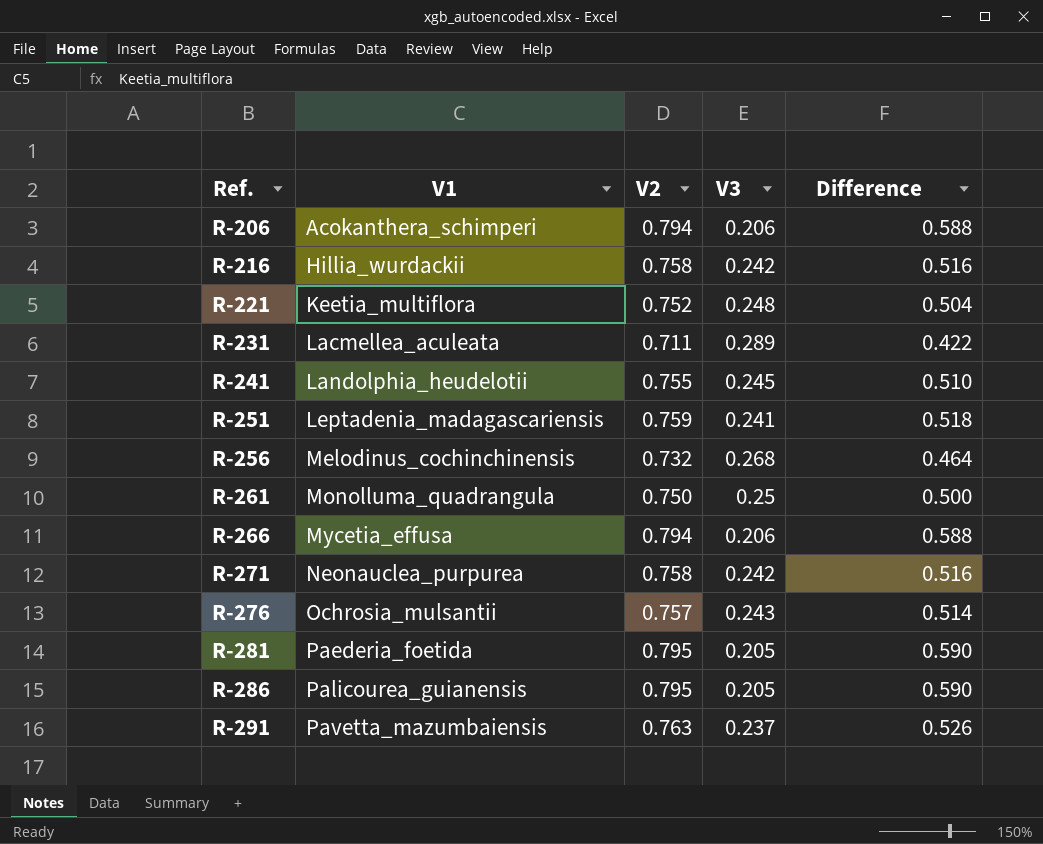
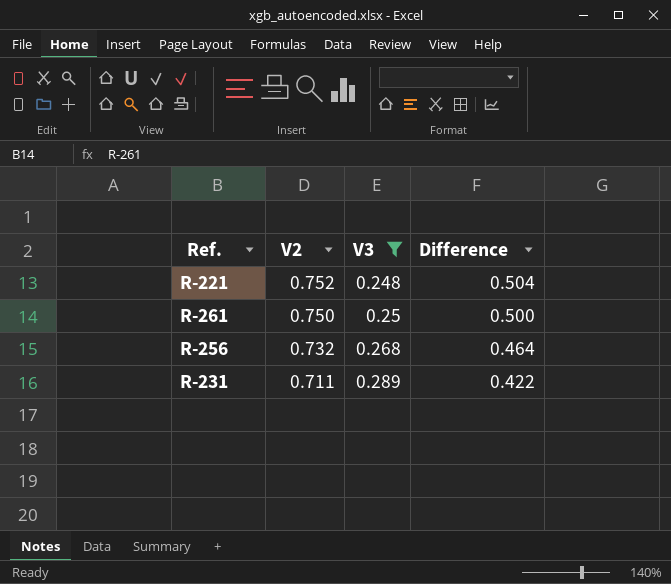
filter: none -> V3 >= 0.248
row order: Ref. ascending -> V2 descending
column V1 | position: 2 -> none

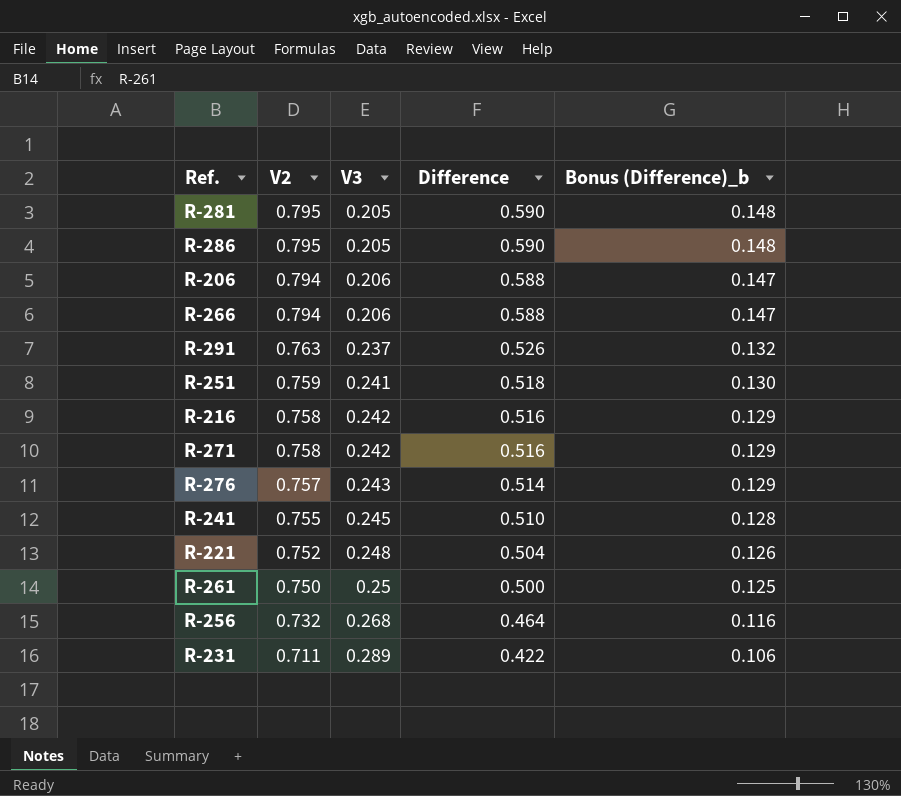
filter: V3 >= 0.248 -> none
column Bonus (Difference)_b | formula: none -> [Difference] * 0.25

